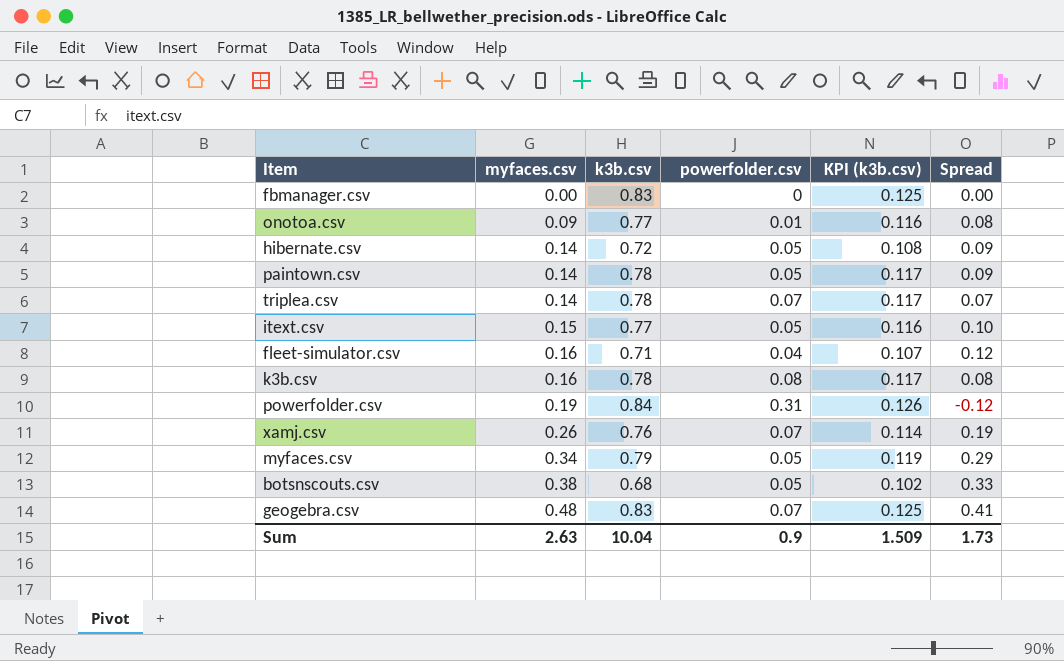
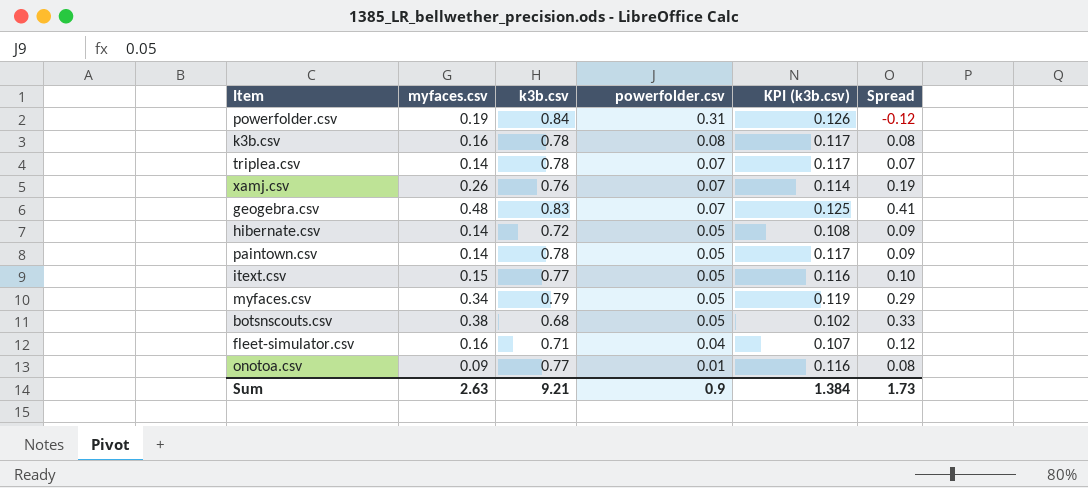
row order: myfaces.csv ascending -> powerfolder.csv descending
row fbmanager.csv: 0.00 | 0.83 | 0 | 0.125 | 0.00 -> none
Sum | k3b.csv: 10.04 -> 9.21
Sum | KPI (k3b.csv): 1.509 -> 1.384

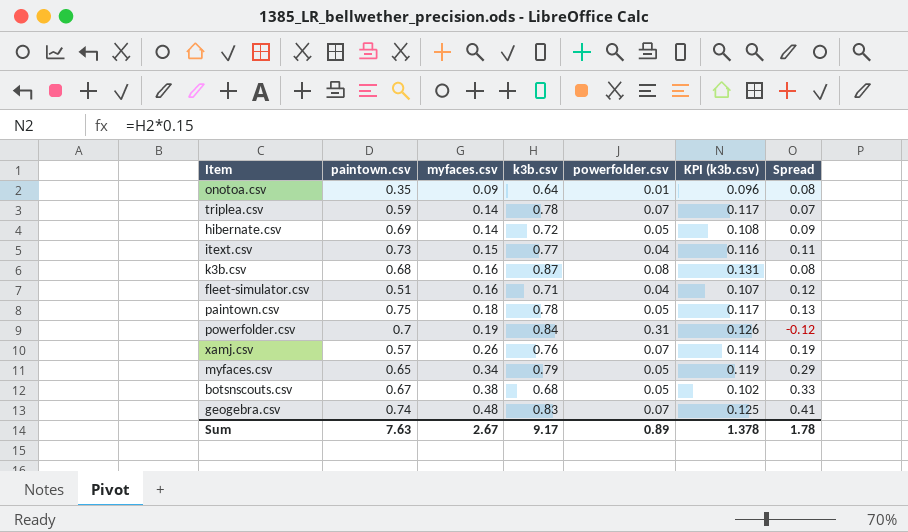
row order: powerfolder.csv descending -> myfaces.csv ascending
column paintown.csv | position: none -> 2
onotoa.csv | k3b.csv: 0.77 -> 0.64
onotoa.csv | KPI (k3b.csv): 0.116 -> 0.096
itext.csv | powerfolder.csv: 0.05 -> 0.04
itext.csv | Spread: 0.10 -> 0.11
k3b.csv | k3b.csv: 0.78 -> 0.87
k3b.csv | KPI (k3b.csv): 0.117 -> 0.131
paintown.csv | myfaces.csv: 0.14 -> 0.18
paintown.csv | Spread: 0.09 -> 0.13
Sum | myfaces.csv: 2.63 -> 2.67
Sum | k3b.csv: 9.21 -> 9.17
Sum | powerfolder.csv: 0.9 -> 0.89
Sum | KPI (k3b.csv): 1.384 -> 1.378
Sum | Spread: 1.73 -> 1.78

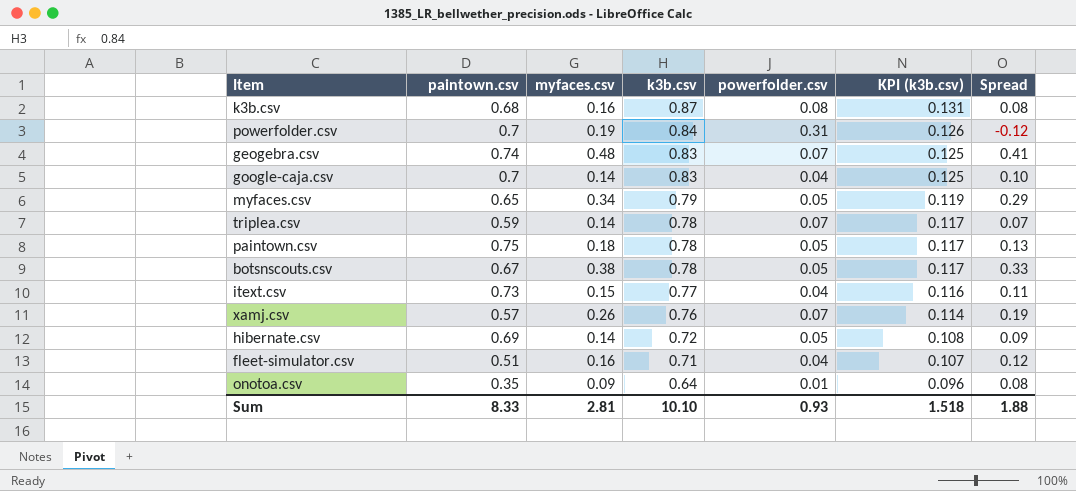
row order: myfaces.csv ascending -> k3b.csv descending
row google-caja.csv: none -> 0.7 | 0.14 | 0.83 | 0.04 | 0.125 | 0.10
botsnscouts.csv | k3b.csv: 0.68 -> 0.78
botsnscouts.csv | KPI (k3b.csv): 0.102 -> 0.117
Sum | paintown.csv: 7.63 -> 8.33
Sum | myfaces.csv: 2.67 -> 2.81
Sum | k3b.csv: 9.17 -> 10.10
Sum | powerfolder.csv: 0.89 -> 0.93
Sum | KPI (k3b.csv): 1.378 -> 1.518
Sum | Spread: 1.78 -> 1.88

